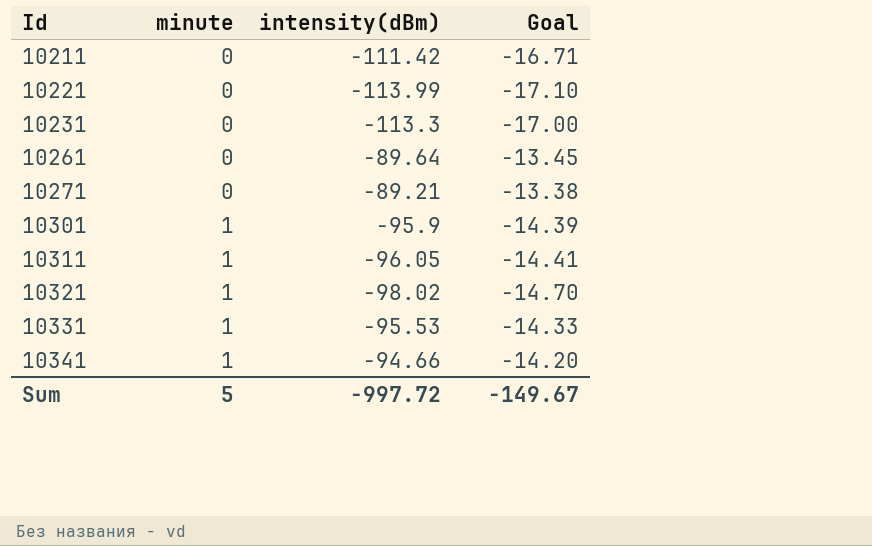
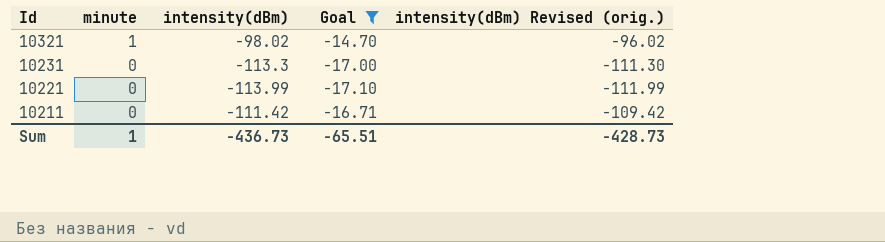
filter: none -> Goal <= -14.70
row order: Id ascending -> Id descending
column intensity(dBm) Revised (orig.) | formula: none -> [intensity(dBm)] + 2
Sum | minute: 5 -> 1
Sum | intensity(dBm): -997.72 -> -436.73
Sum | Goal: -149.67 -> -65.51

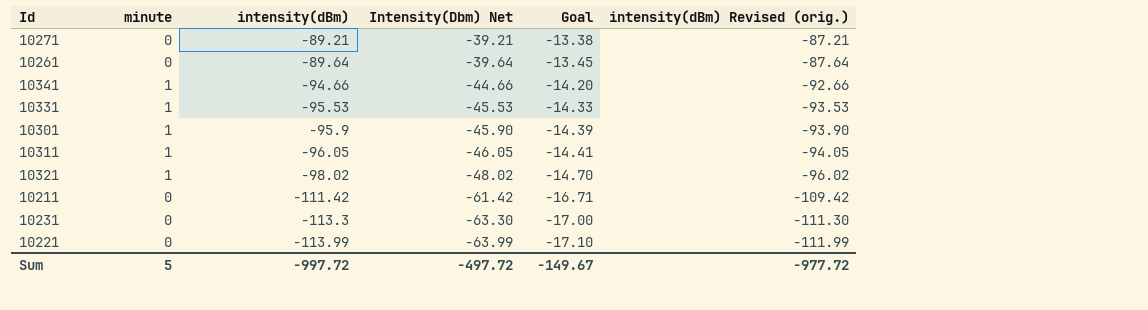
filter: Goal <= -14.70 -> none
row order: Id descending -> intensity(dBm) descending
column Intensity(Dbm) Net | formula: none -> [intensity(dBm)] + 50
Sum | minute: 1 -> 5
Sum | intensity(dBm): -436.73 -> -997.72
Sum | Goal: -65.51 -> -149.67
Sum | intensity(dBm) Revised (orig.): -428.73 -> -977.72

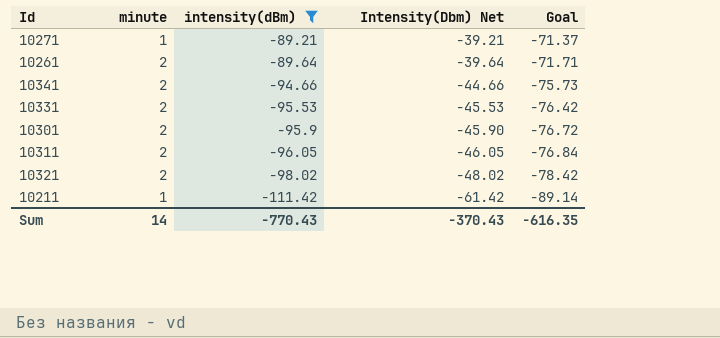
filter: none -> intensity(dBm) >= -111.42
column intensity(dBm) Revised (orig.) | formula: [intensity(dBm)] + 2 -> none
column Goal | formula: [intensity(dBm)] * 0.15 -> [intensity(dBm)] * 0.8
10271 | minute: 0 -> 1
10261 | minute: 0 -> 2
10341 | minute: 1 -> 2
10331 | minute: 1 -> 2
10301 | minute: 1 -> 2
10311 | minute: 1 -> 2
10321 | minute: 1 -> 2
10211 | minute: 0 -> 1
Sum | minute: 5 -> 14
Sum | intensity(dBm): -997.72 -> -770.43
Sum | Intensity(Dbm) Net: -497.72 -> -370.43
Sum | Goal: -149.67 -> -616.35

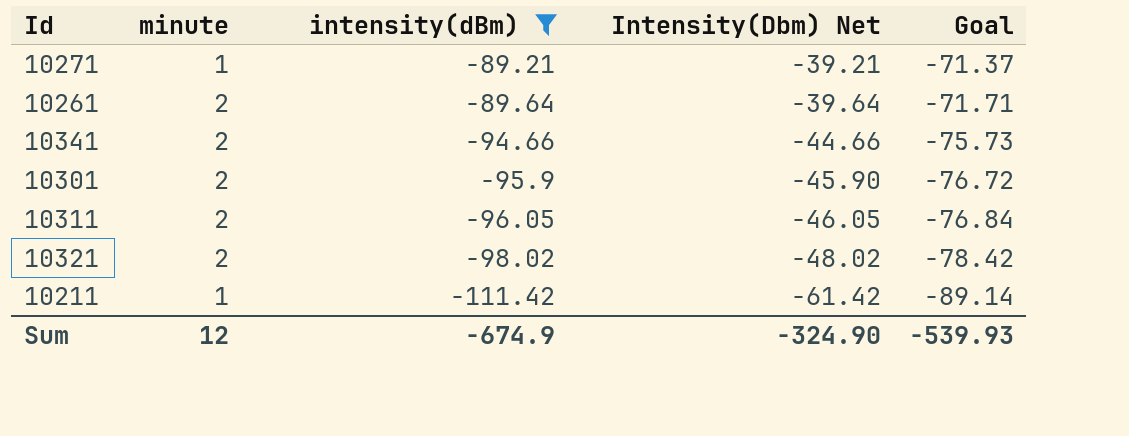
row 10331: 2 | -95.53 | -45.53 | -76.42 -> none
Sum | minute: 14 -> 12
Sum | intensity(dBm): -770.43 -> -674.9
Sum | Intensity(Dbm) Net: -370.43 -> -324.90
Sum | Goal: -616.35 -> -539.93

